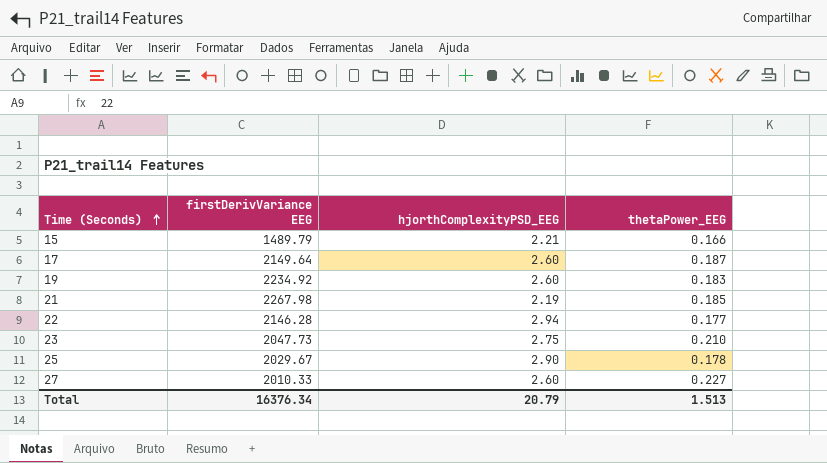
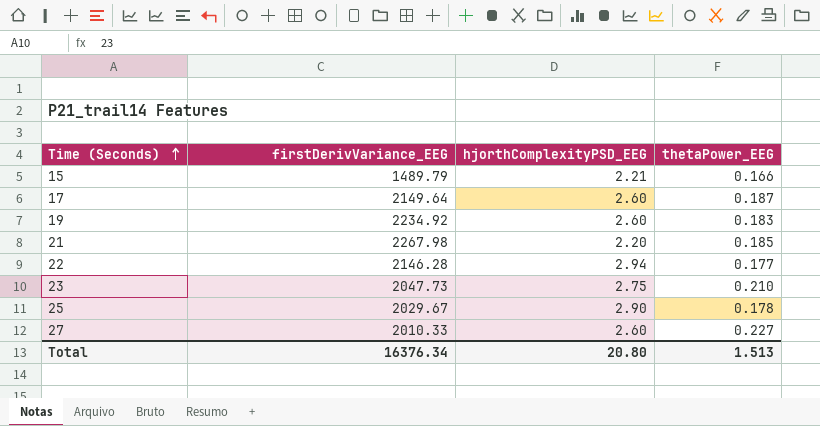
column name: firstDerivVariance EEG -> firstDerivVariance_EEG
21 | hjorthComplexityPSD_EEG: 2.19 -> 2.20
Total | hjorthComplexityPSD_EEG: 20.79 -> 20.80

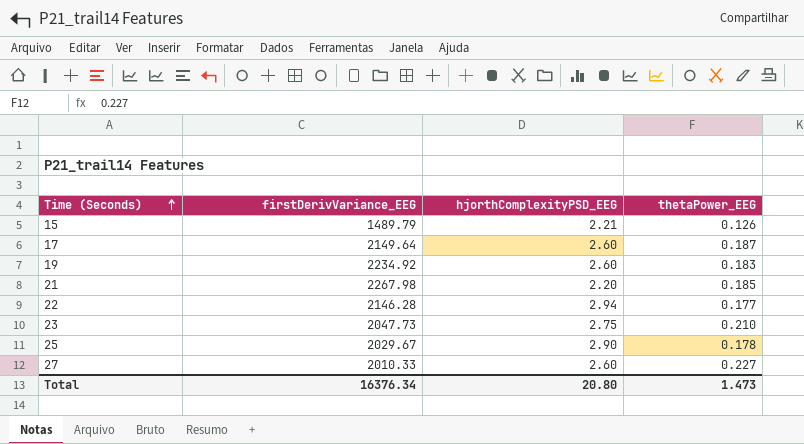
15 | thetaPower_EEG: 0.166 -> 0.126
Total | thetaPower_EEG: 1.513 -> 1.473

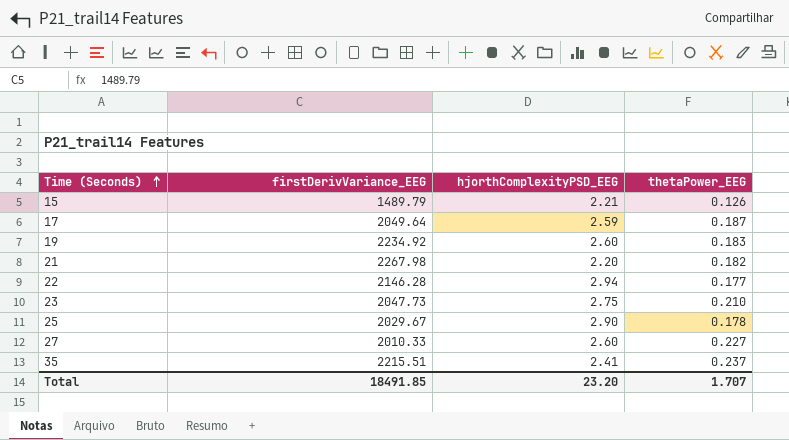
17 | firstDerivVariance_EEG: 2149.64 -> 2049.64
17 | hjorthComplexityPSD_EEG: 2.60 -> 2.59
21 | thetaPower_EEG: 0.185 -> 0.182
row 35: none -> 2215.51 | 2.41 | 0.237
Total | firstDerivVariance_EEG: 16376.34 -> 18491.85
Total | hjorthComplexityPSD_EEG: 20.80 -> 23.20
Total | thetaPower_EEG: 1.473 -> 1.707

